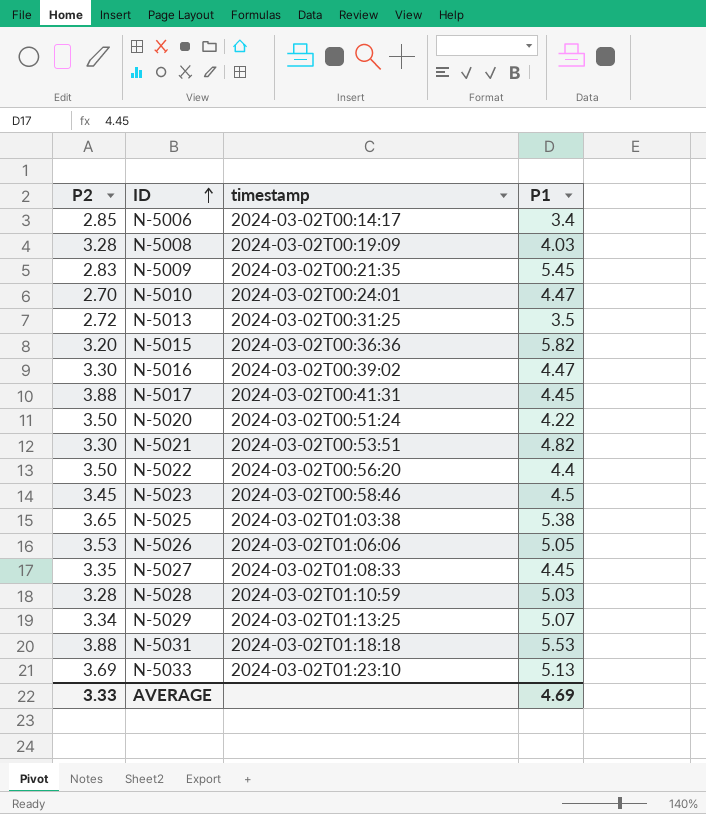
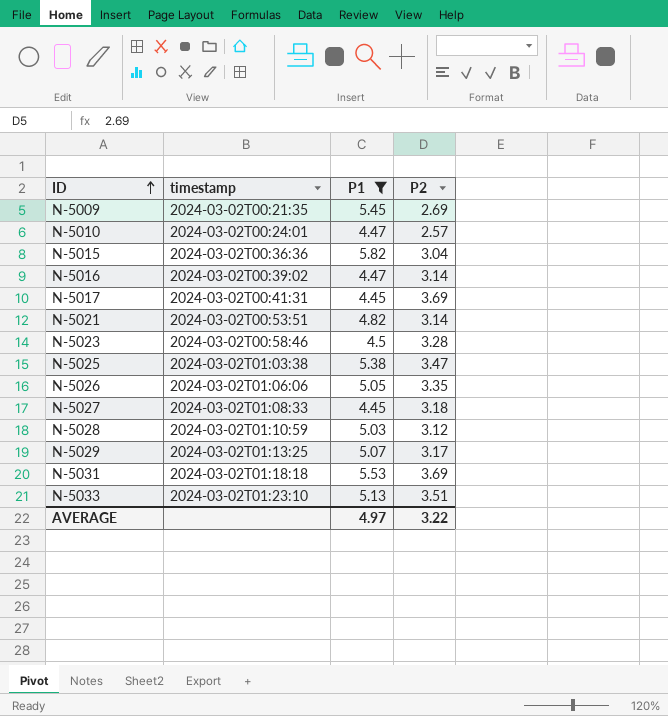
filter: none -> P1 >= 4.45
column P2 | position: 1 -> 4
N-5009 | P2: 2.83 -> 2.69
N-5010 | P2: 2.70 -> 2.57
N-5015 | P2: 3.20 -> 3.04
N-5016 | P2: 3.30 -> 3.14
N-5017 | P2: 3.88 -> 3.69
N-5021 | P2: 3.30 -> 3.14
N-5023 | P2: 3.45 -> 3.28
N-5025 | P2: 3.65 -> 3.47
N-5026 | P2: 3.53 -> 3.35
N-5027 | P2: 3.35 -> 3.18
N-5028 | P2: 3.28 -> 3.12
N-5029 | P2: 3.34 -> 3.17
N-5031 | P2: 3.88 -> 3.69
N-5033 | P2: 3.69 -> 3.51
AVERAGE | P1: 4.69 -> 4.97
AVERAGE | P2: 3.33 -> 3.22

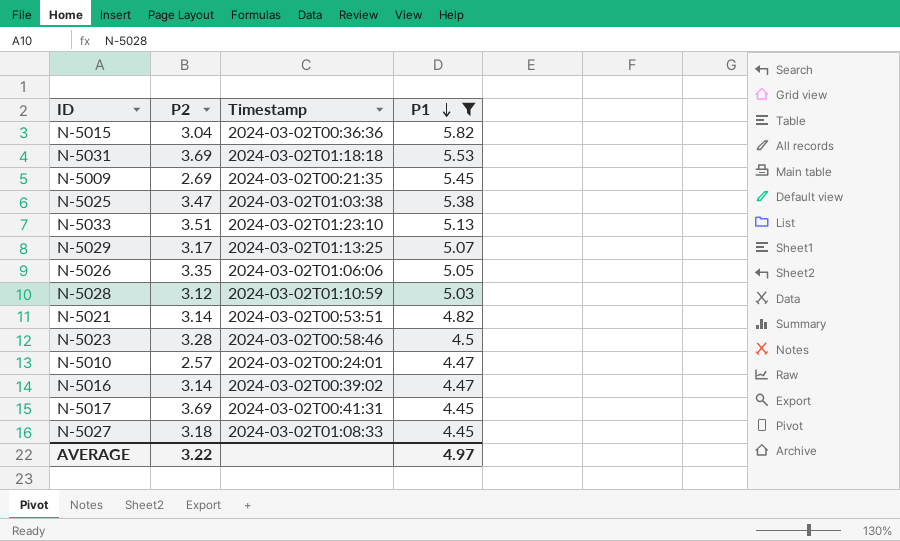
row order: ID ascending -> P1 descending
column P2 | position: 4 -> 2
column name: timestamp -> Timestamp

